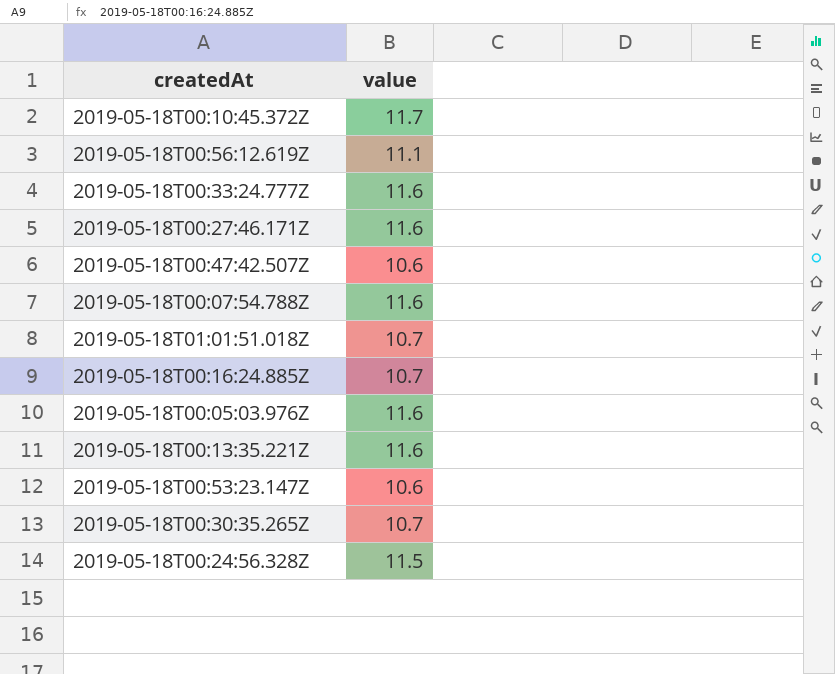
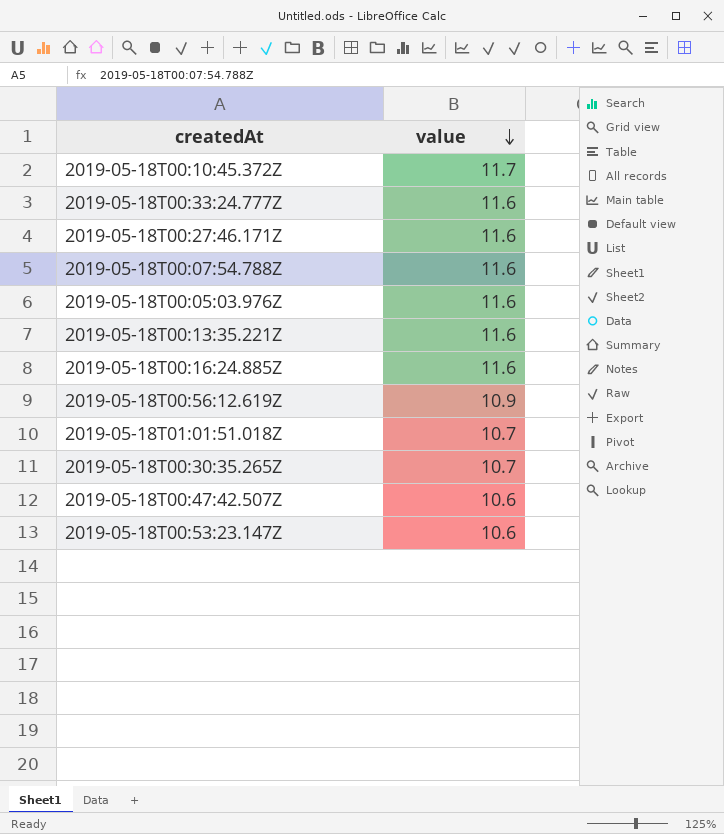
row order: none -> value descending
row 2019-05-18T00:24:56.328Z: 11.5 -> none
2019-05-18T00:16:24.885Z | value: 10.7 -> 11.6
2019-05-18T00:56:12.619Z | value: 11.1 -> 10.9

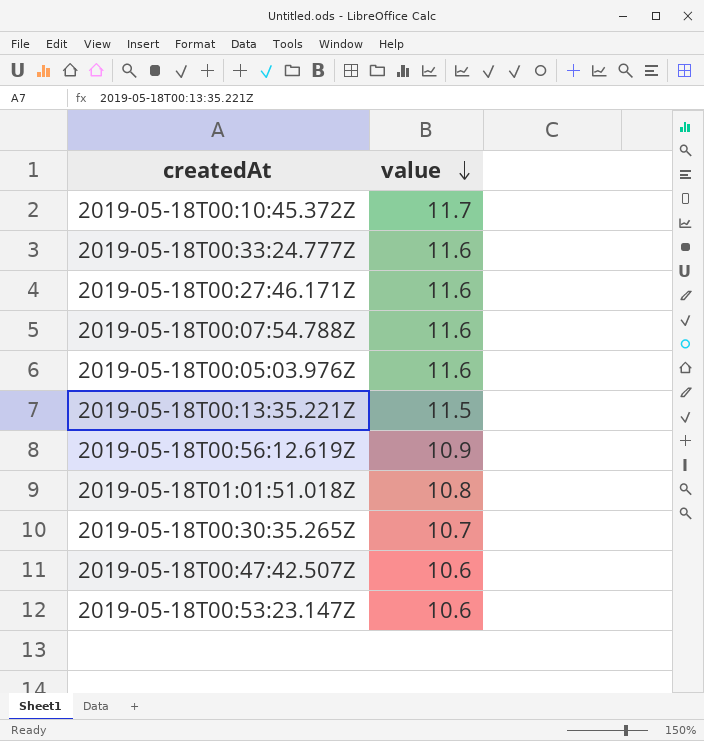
row 2019-05-18T00:16:24.885Z: 11.6 -> none
2019-05-18T00:13:35.221Z | value: 11.6 -> 11.5
2019-05-18T01:01:51.018Z | value: 10.7 -> 10.8

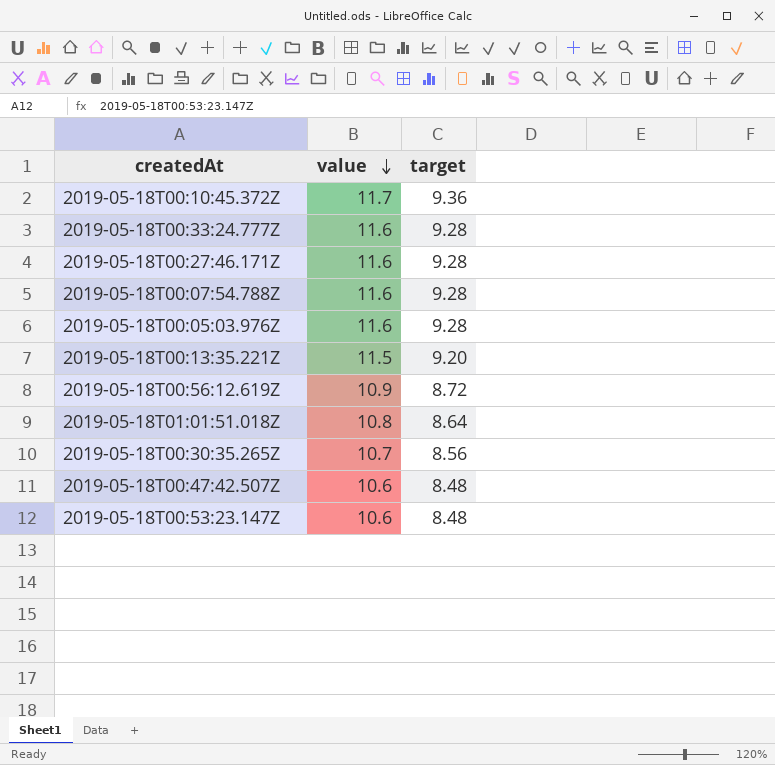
column target | formula: none -> [value] * 0.8

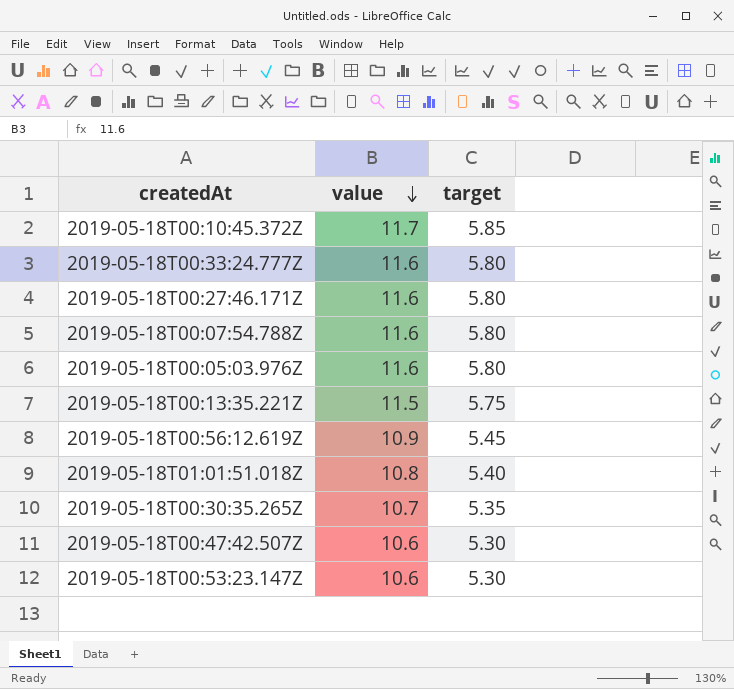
column target | formula: [value] * 0.8 -> [value] * 0.5

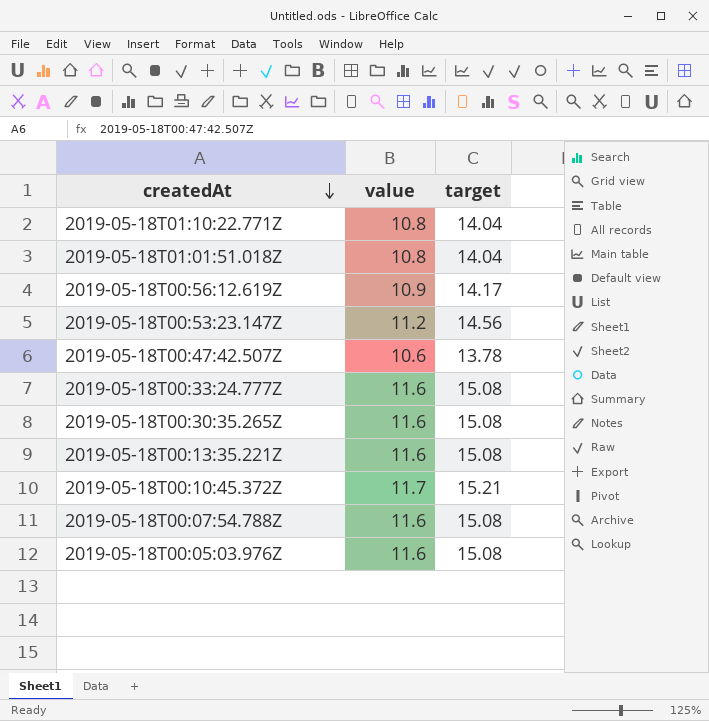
row order: value descending -> createdAt descending
column target | formula: [value] * 0.5 -> [value] * 1.3
row 2019-05-18T00:27:46.171Z: 11.6 | 5.80 -> none
row 2019-05-18T01:10:22.771Z: none -> 10.8 | 14.04
2019-05-18T00:53:23.147Z | value: 10.6 -> 11.2
2019-05-18T00:30:35.265Z | value: 10.7 -> 11.6
2019-05-18T00:13:35.221Z | value: 11.5 -> 11.6

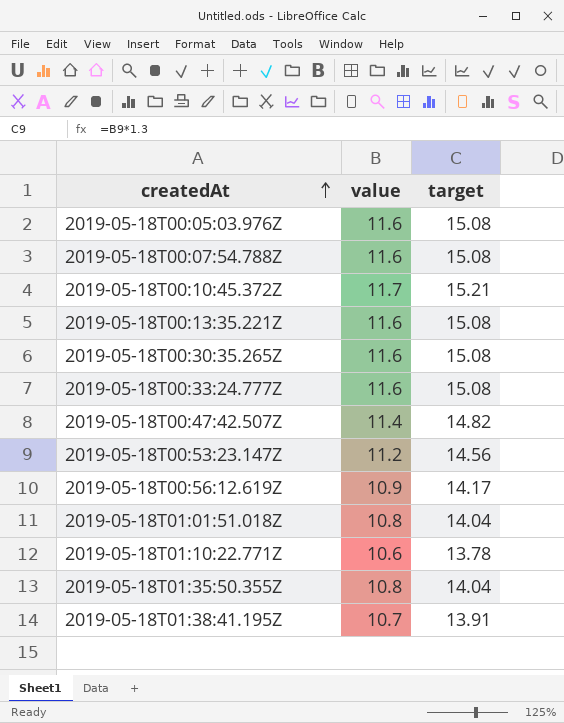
row order: createdAt descending -> createdAt ascending
2019-05-18T00:47:42.507Z | value: 10.6 -> 11.4
2019-05-18T00:47:42.507Z | target: 13.78 -> 14.82
2019-05-18T01:10:22.771Z | value: 10.8 -> 10.6
2019-05-18T01:10:22.771Z | target: 14.04 -> 13.78
row 2019-05-18T01:35:50.355Z: none -> 10.8 | 14.04
row 2019-05-18T01:38:41.195Z: none -> 10.7 | 13.91

